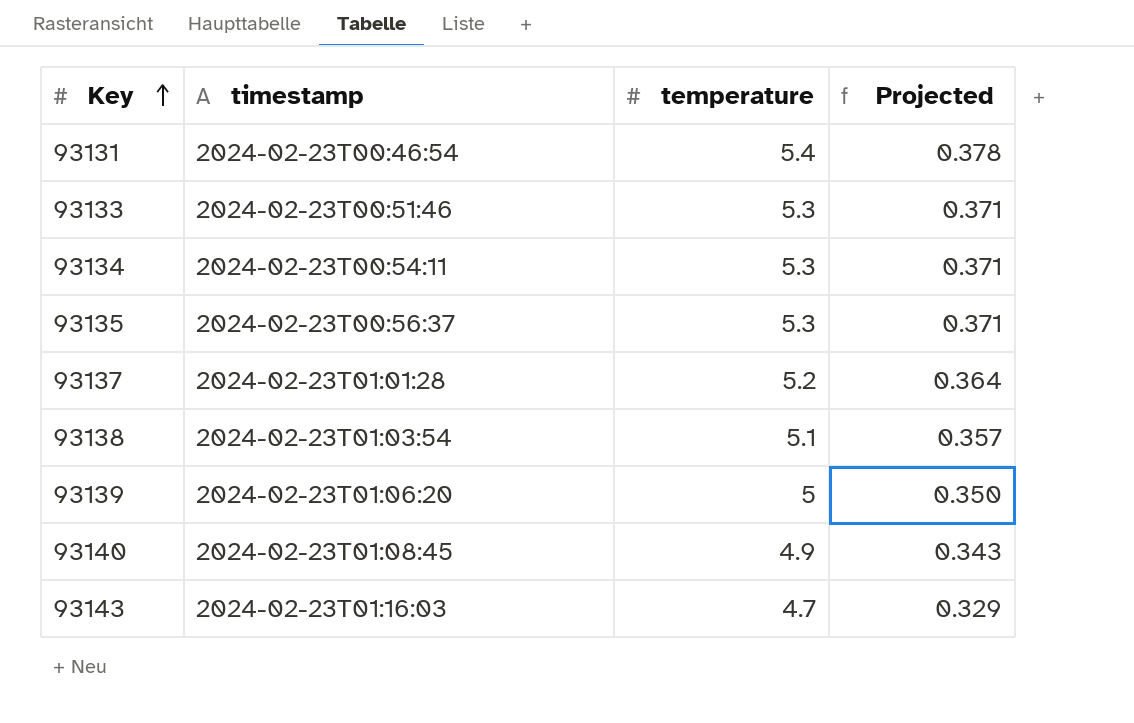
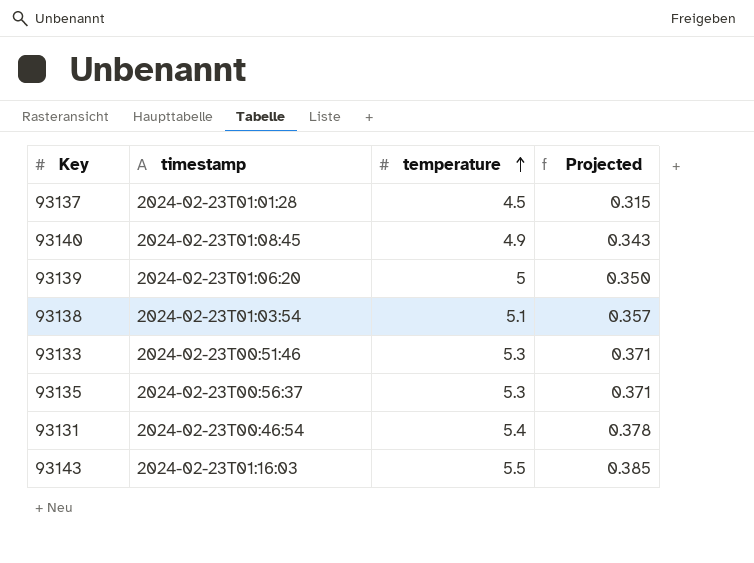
row order: Key ascending -> temperature ascending
row 93134: 2024-02-23T00:54:11 | 5.3 | 0.371 -> none
93137 | temperature: 5.2 -> 4.5
93137 | Projected: 0.364 -> 0.315
93143 | temperature: 4.7 -> 5.5
93143 | Projected: 0.329 -> 0.385

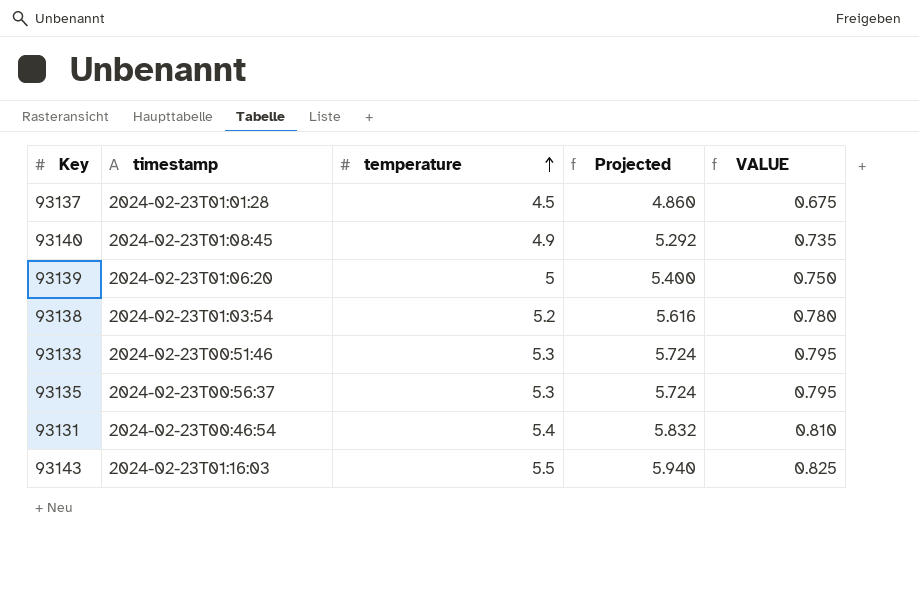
column Projected | formula: [temperature] * 0.07 -> [temperature] * 1.08
column VALUE | formula: none -> [temperature] * 0.15
93138 | temperature: 5.1 -> 5.2

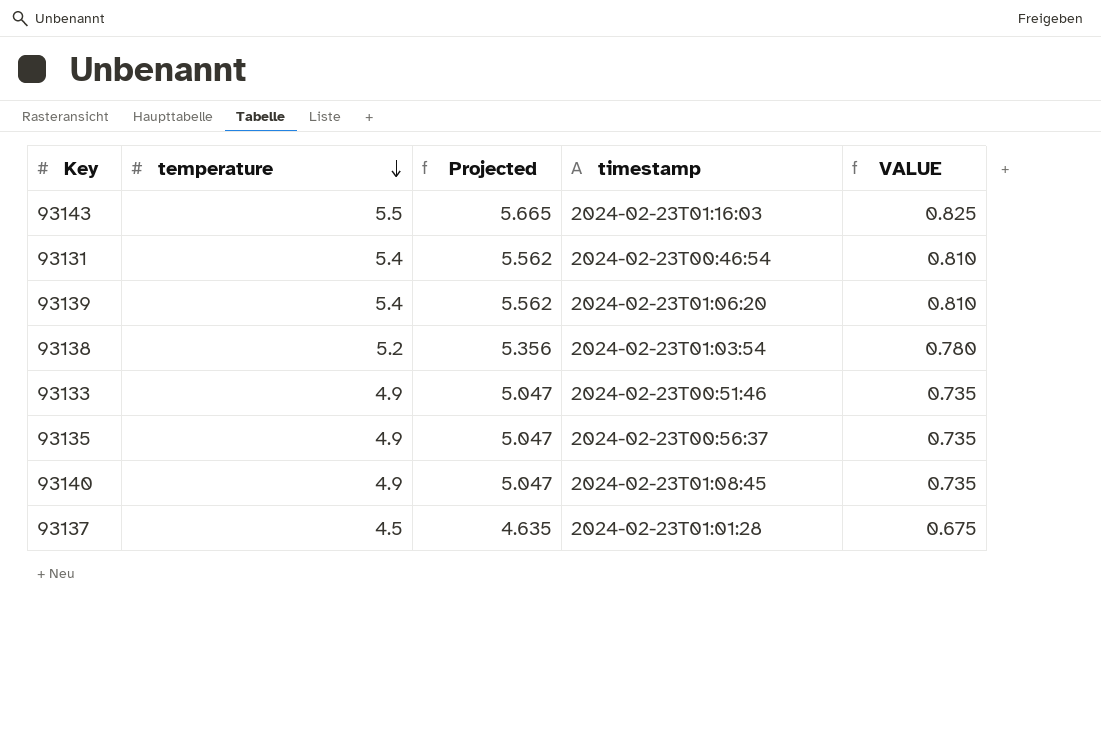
row order: temperature ascending -> temperature descending
column Projected | formula: [temperature] * 1.08 -> [temperature] * 1.03
column timestamp | position: 2 -> 4
93139 | temperature: 5 -> 5.4
93139 | VALUE: 0.750 -> 0.810
93133 | temperature: 5.3 -> 4.9
93133 | VALUE: 0.795 -> 0.735
93135 | temperature: 5.3 -> 4.9
93135 | VALUE: 0.795 -> 0.735

